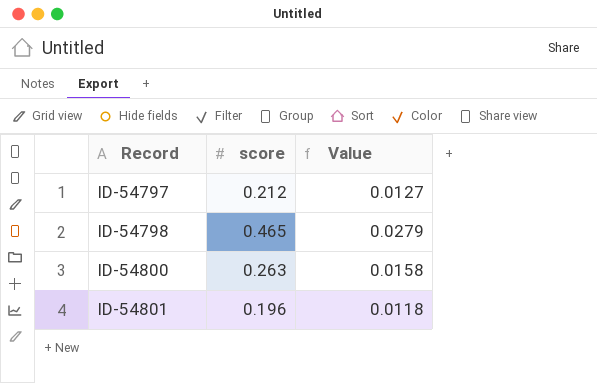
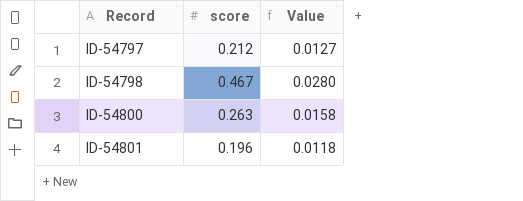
ID-54798 | score: 0.465 -> 0.467
ID-54798 | Value: 0.0279 -> 0.0280

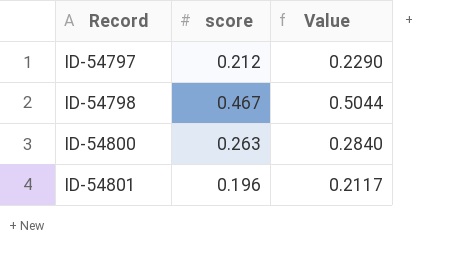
column Value | formula: [score] * 0.06 -> [score] * 1.08

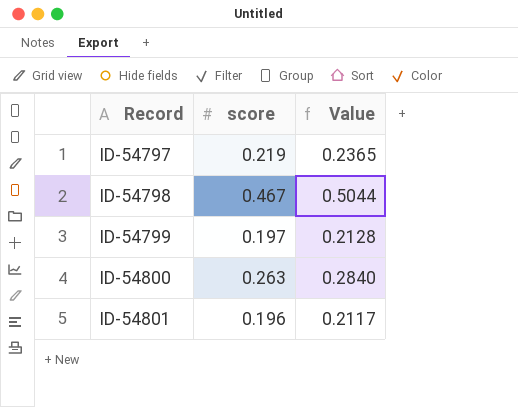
ID-54797 | score: 0.212 -> 0.219
ID-54797 | Value: 0.2290 -> 0.2365
row ID-54799: none -> 0.197 | 0.2128

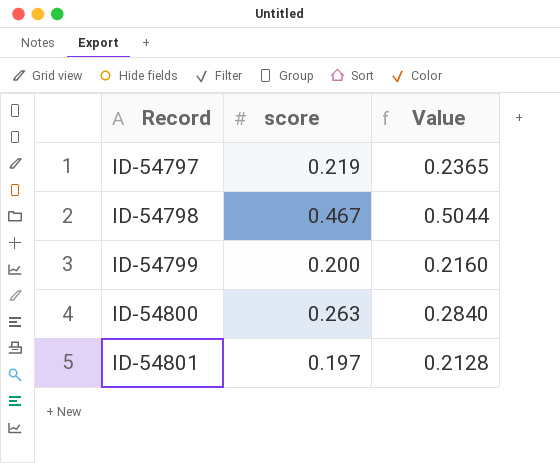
ID-54799 | score: 0.197 -> 0.200
ID-54799 | Value: 0.2128 -> 0.2160
ID-54801 | score: 0.196 -> 0.197
ID-54801 | Value: 0.2117 -> 0.2128

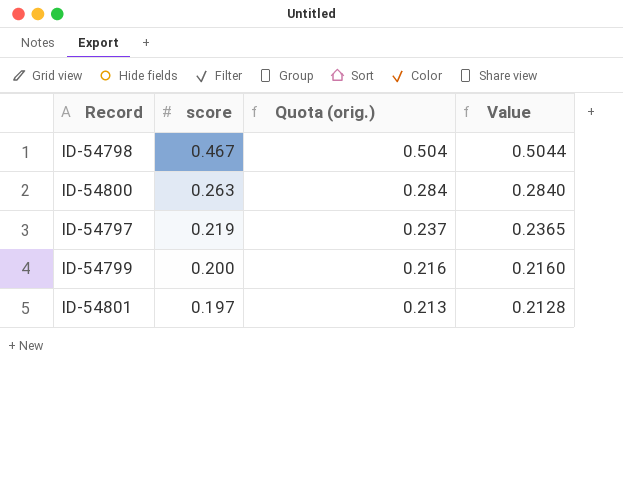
row order: Record ascending -> score descending
column Quota (orig.) | formula: none -> [score] * 1.08

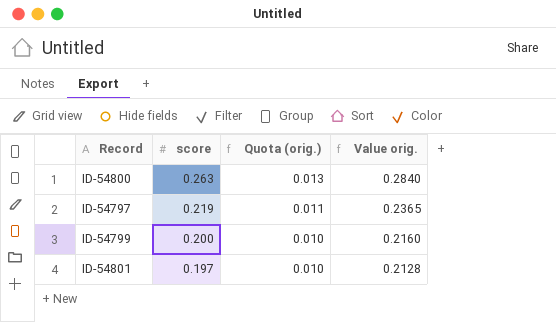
column Quota (orig.) | formula: [score] * 1.08 -> [score] * 0.05
column name: Value -> Value orig.
row ID-54798: 0.467 | 0.504 | 0.5044 -> none

